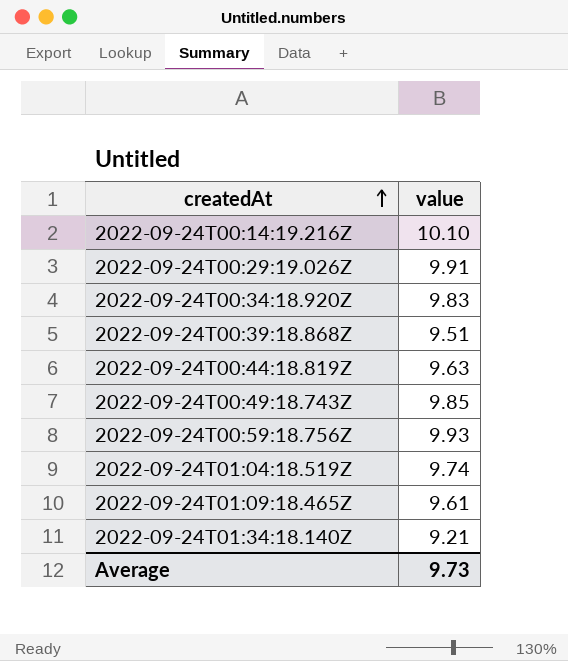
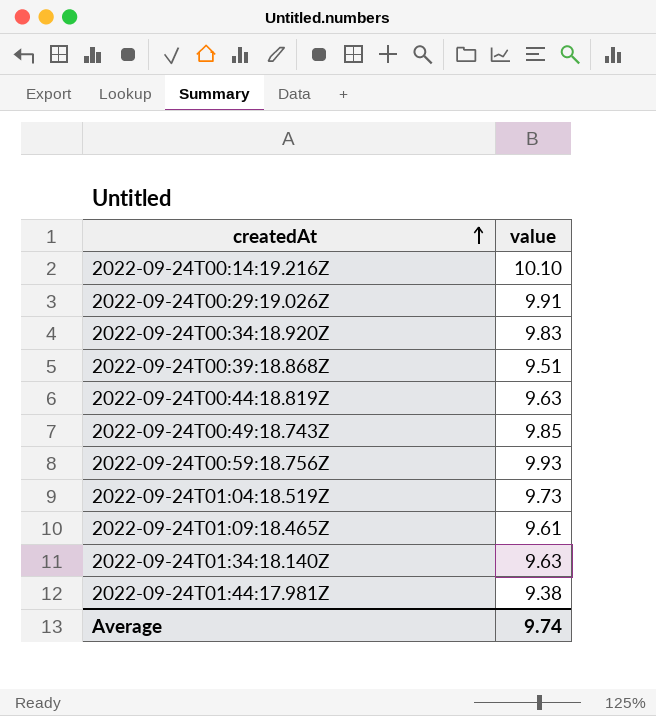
2022-09-24T01:04:18.519Z | value: 9.74 -> 9.73
2022-09-24T01:34:18.140Z | value: 9.21 -> 9.63
row 2022-09-24T01:44:17.981Z: none -> 9.38
Average | value: 9.73 -> 9.74

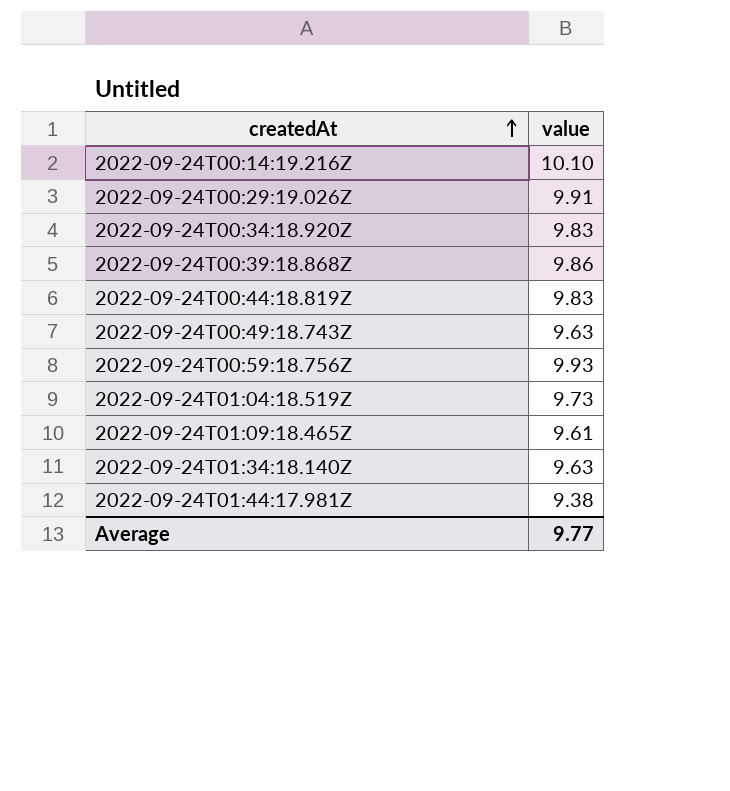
2022-09-24T00:39:18.868Z | value: 9.51 -> 9.86
2022-09-24T00:44:18.819Z | value: 9.63 -> 9.83
2022-09-24T00:49:18.743Z | value: 9.85 -> 9.63
Average | value: 9.74 -> 9.77

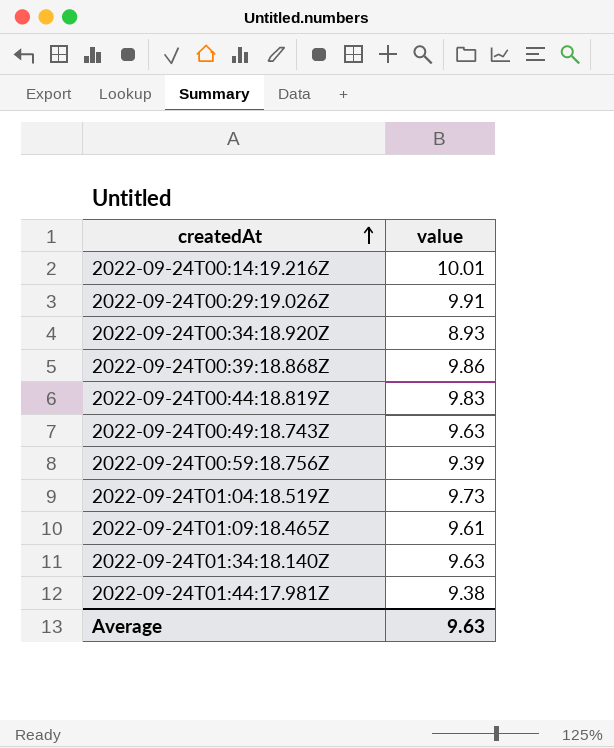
2022-09-24T00:14:19.216Z | value: 10.10 -> 10.01
2022-09-24T00:34:18.920Z | value: 9.83 -> 8.93
2022-09-24T00:59:18.756Z | value: 9.93 -> 9.39
Average | value: 9.77 -> 9.63

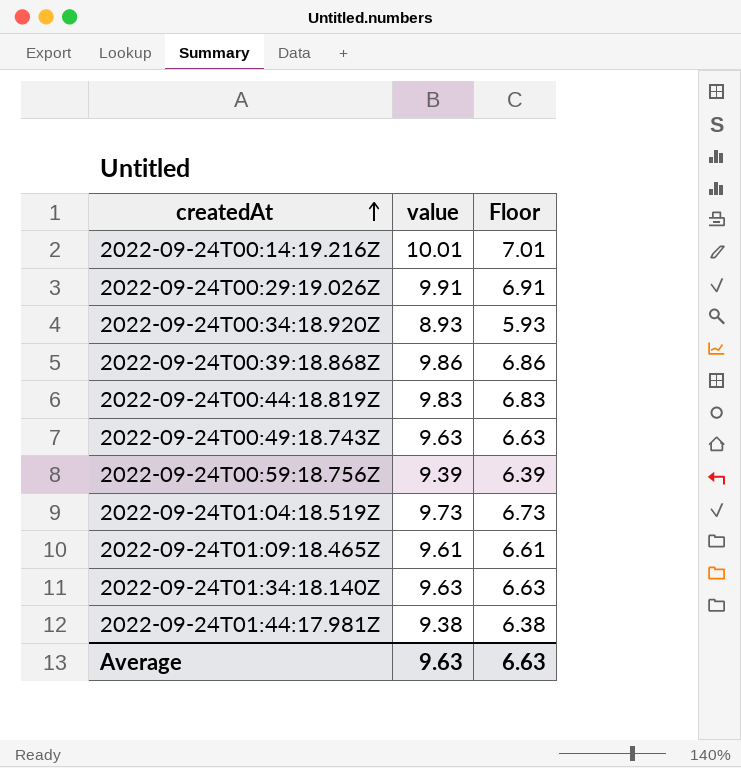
column Floor | formula: none -> [value] - 3

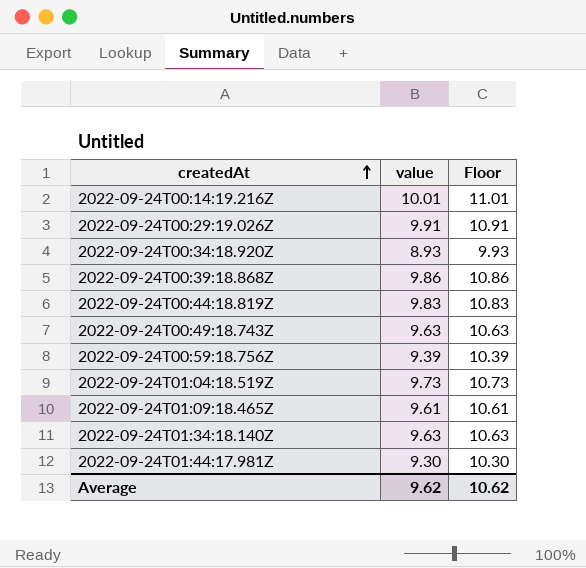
column Floor | formula: [value] - 3 -> [value] + 1
2022-09-24T01:44:17.981Z | value: 9.38 -> 9.30
Average | value: 9.63 -> 9.62
Average | Floor: 6.63 -> 10.62

